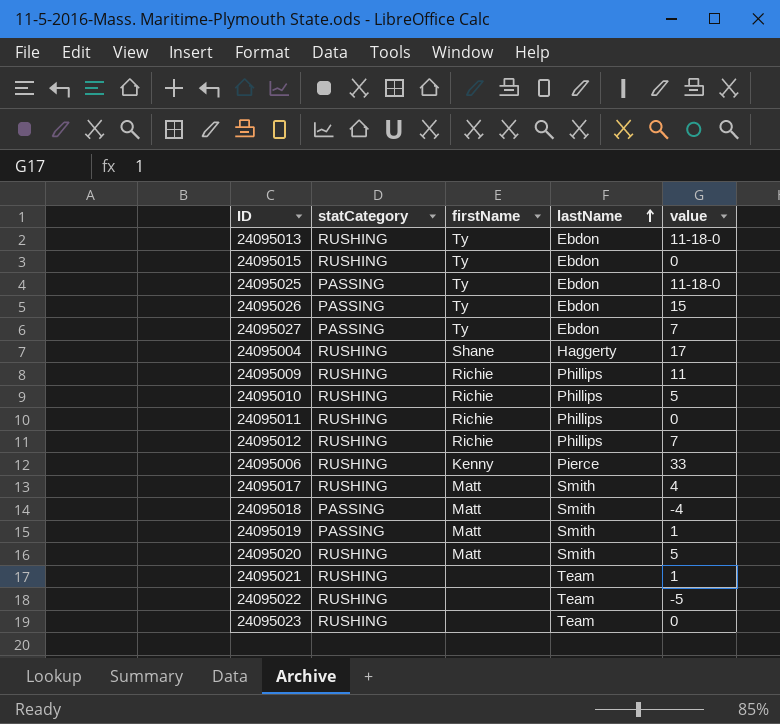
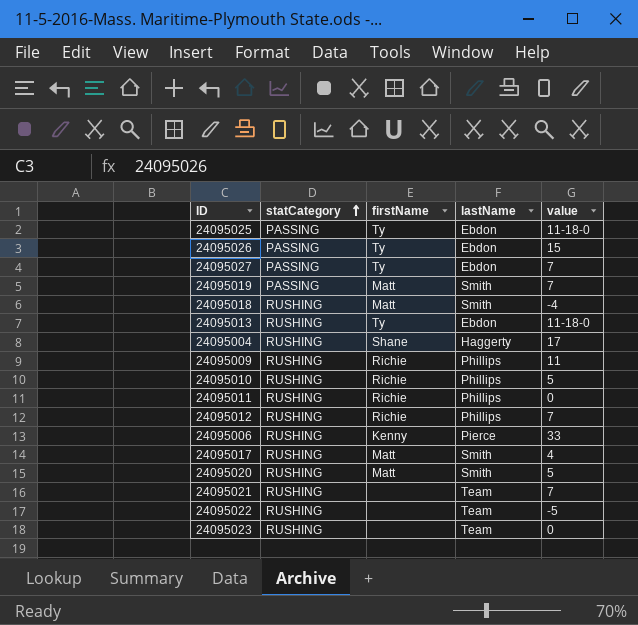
row order: lastName ascending -> statCategory ascending
row 24095015: RUSHING | Ty | Ebdon | 0 -> none
24095019 | value: 1 -> 7
24095018 | statCategory: PASSING -> RUSHING
24095021 | value: 1 -> 7

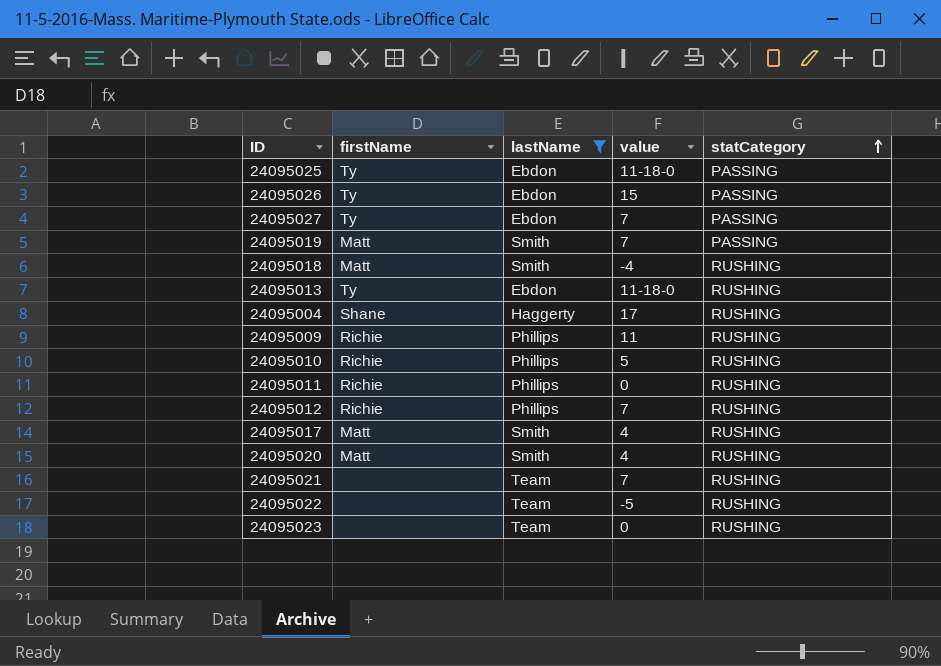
filter: none -> lastName != Pierce
column statCategory | position: 2 -> 5
24095020 | value: 5 -> 4

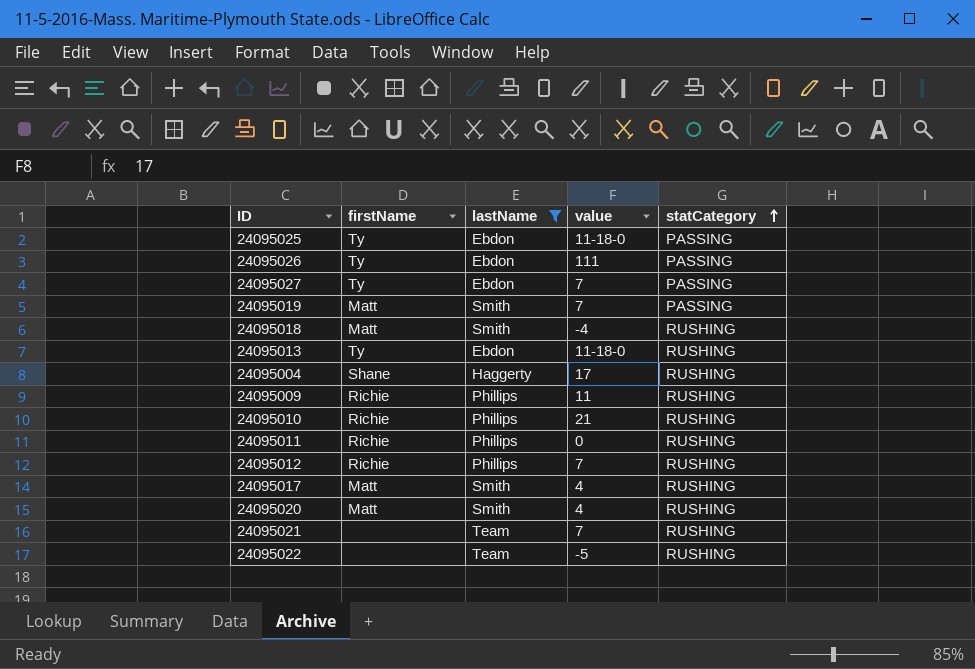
row 24095023: none | Team | 0 | RUSHING -> none
24095026 | value: 15 -> 111
24095010 | value: 5 -> 21

